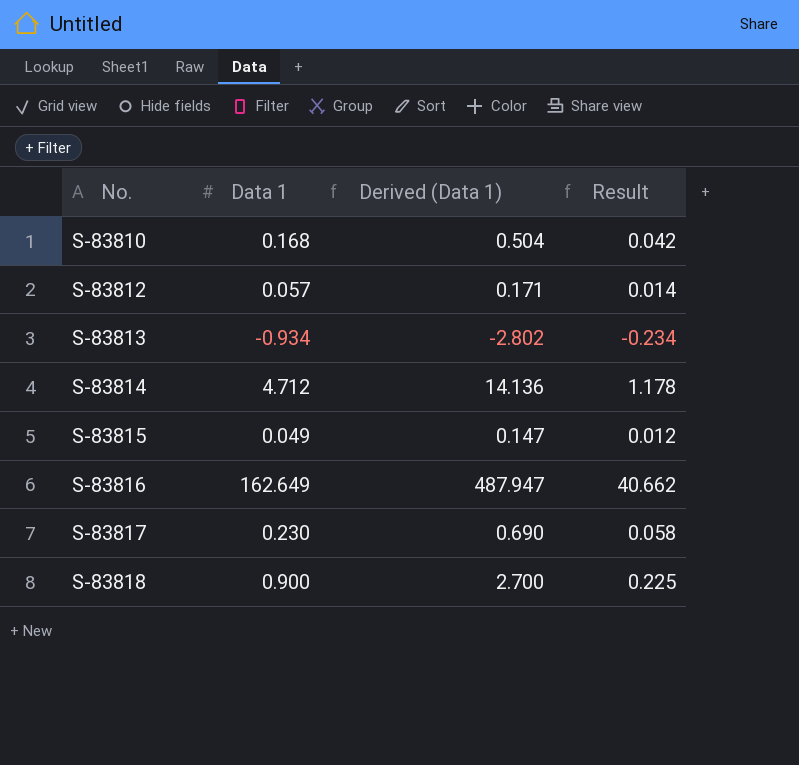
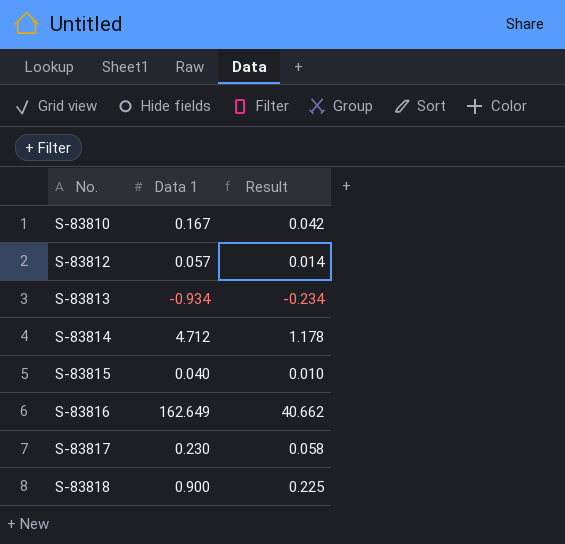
column Derived (Data 1) | formula: [Data 1] * 3 -> none
S-83810 | Data 1: 0.168 -> 0.167
S-83815 | Data 1: 0.049 -> 0.040
S-83815 | Result: 0.012 -> 0.010

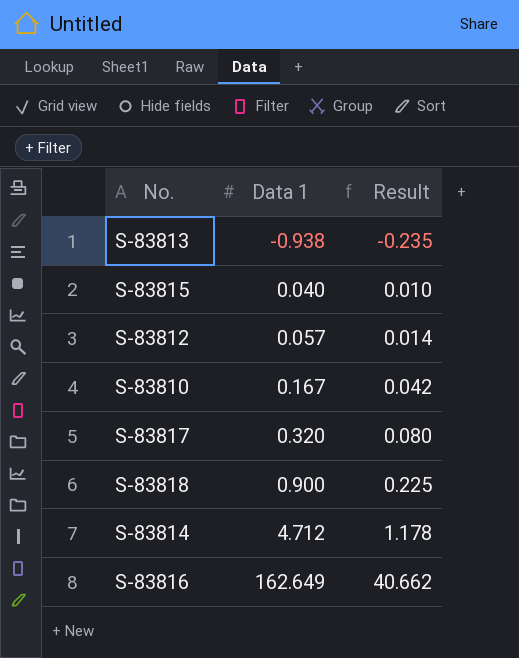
row order: No. ascending -> Data 1 ascending
S-83813 | Data 1: -0.934 -> -0.938
S-83813 | Result: -0.234 -> -0.235
S-83817 | Data 1: 0.230 -> 0.320
S-83817 | Result: 0.058 -> 0.080

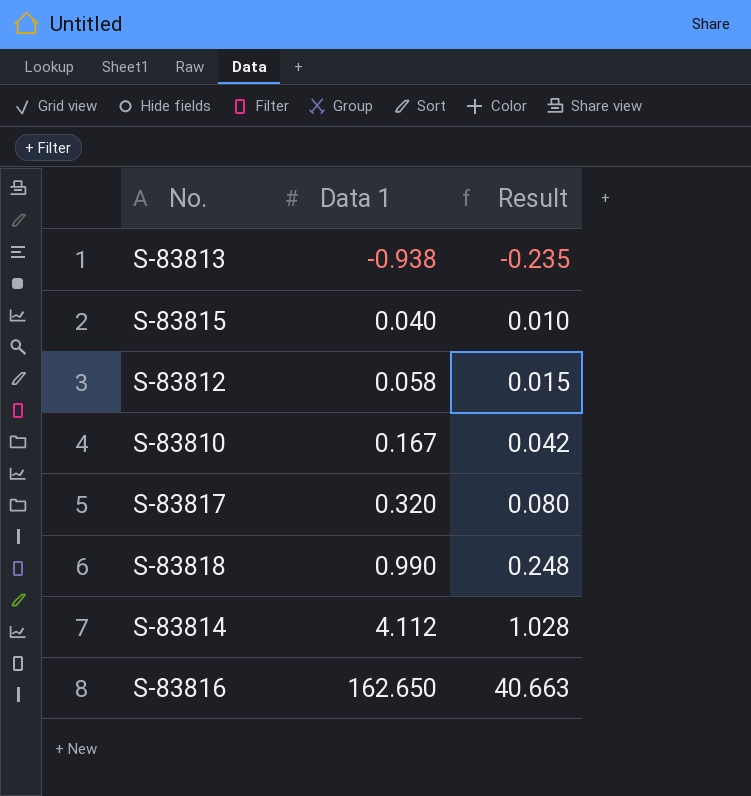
S-83812 | Data 1: 0.057 -> 0.058
S-83812 | Result: 0.014 -> 0.015
S-83818 | Data 1: 0.900 -> 0.990
S-83818 | Result: 0.225 -> 0.248
S-83814 | Data 1: 4.712 -> 4.112
S-83814 | Result: 1.178 -> 1.028
S-83816 | Data 1: 162.649 -> 162.650
S-83816 | Result: 40.662 -> 40.663

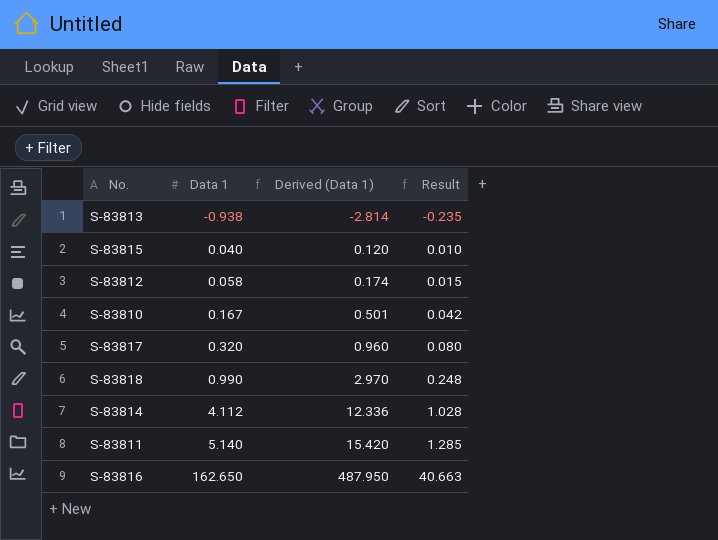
column Derived (Data 1) | formula: none -> [Data 1] * 3
row S-83811: none -> 5.140 | 15.420 | 1.285

